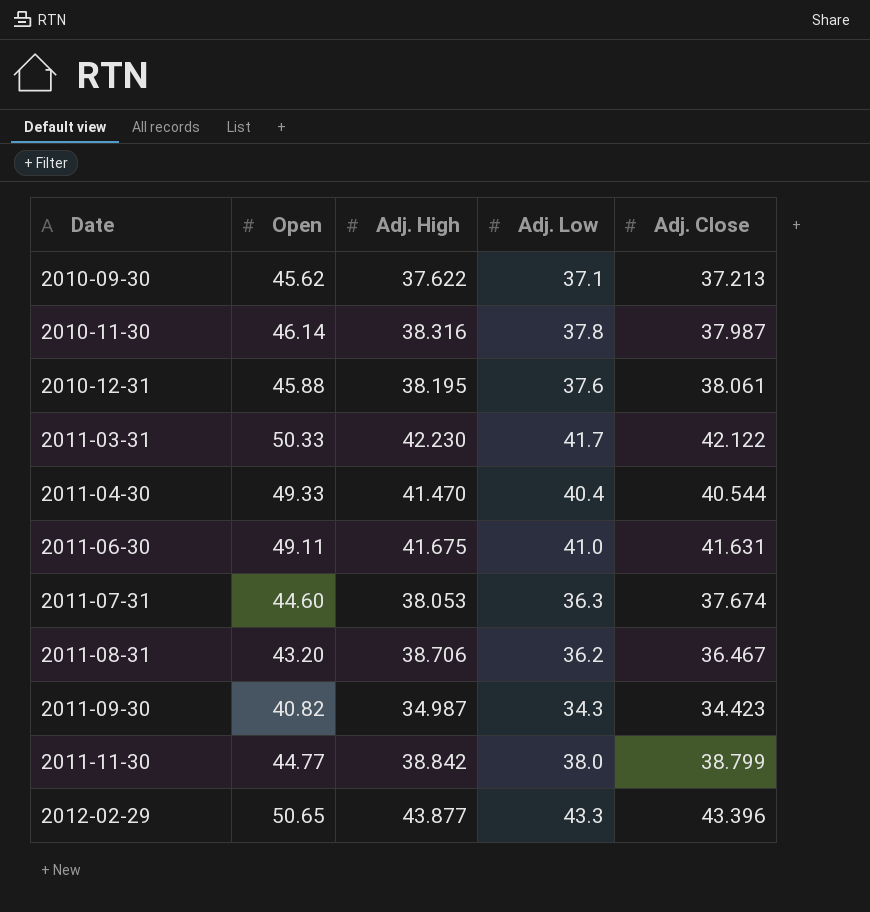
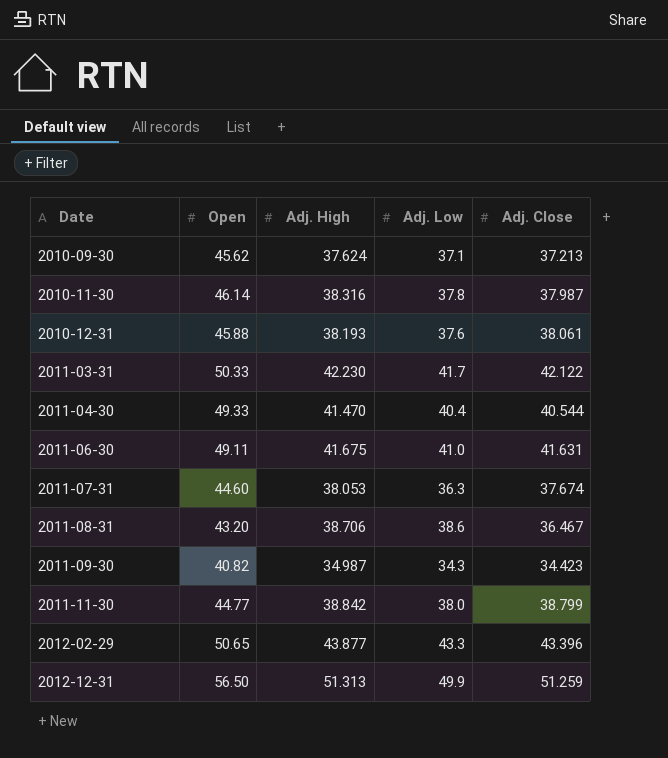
2010-09-30 | Adj. High: 37.622 -> 37.624
2010-12-31 | Adj. High: 38.195 -> 38.193
2011-08-31 | Adj. Low: 36.2 -> 38.6
row 2012-12-31: none -> 56.50 | 51.313 | 49.9 | 51.259

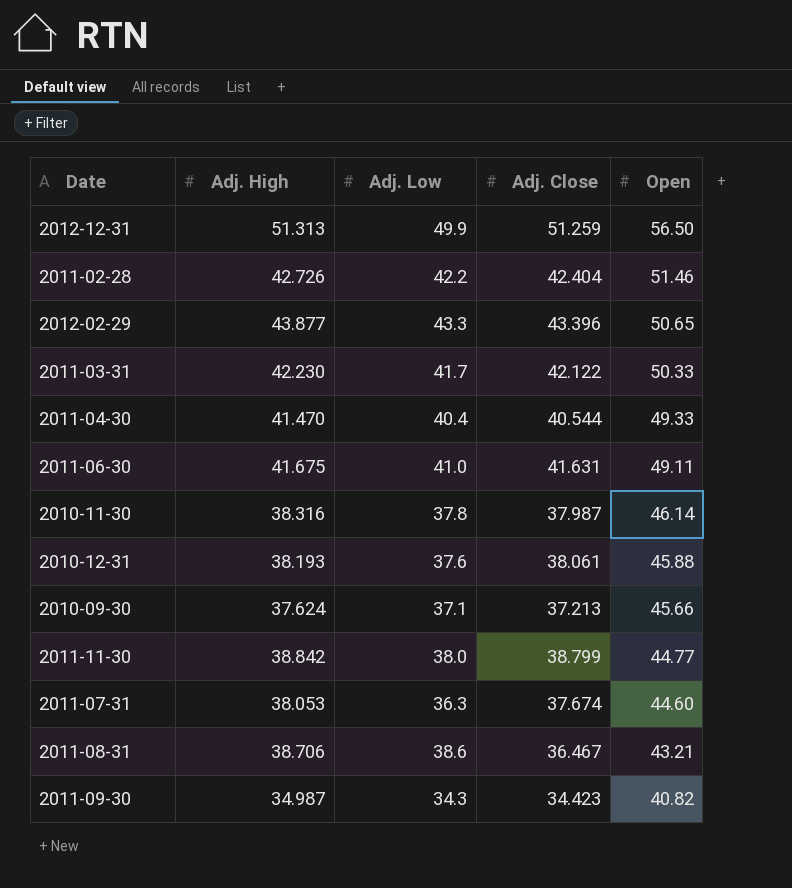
row order: Date ascending -> Open descending
column Open | position: 2 -> 5
row 2011-02-28: none -> 42.726 | 42.2 | 42.404 | 51.46
2010-09-30 | Open: 45.62 -> 45.66
2011-08-31 | Open: 43.20 -> 43.21

